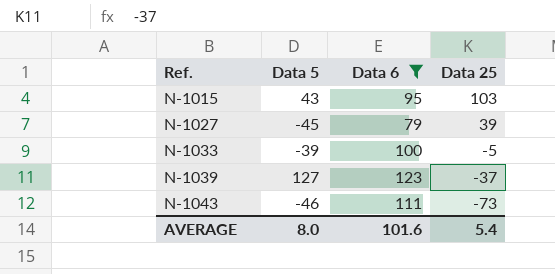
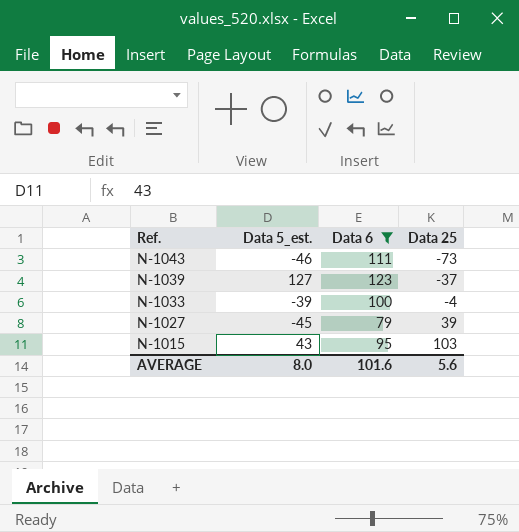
row order: Ref. ascending -> Ref. descending
column name: Data 5 -> Data 5_est.
N-1033 | Data 25: -5 -> -4
AVERAGE | Data 25: 5.4 -> 5.6

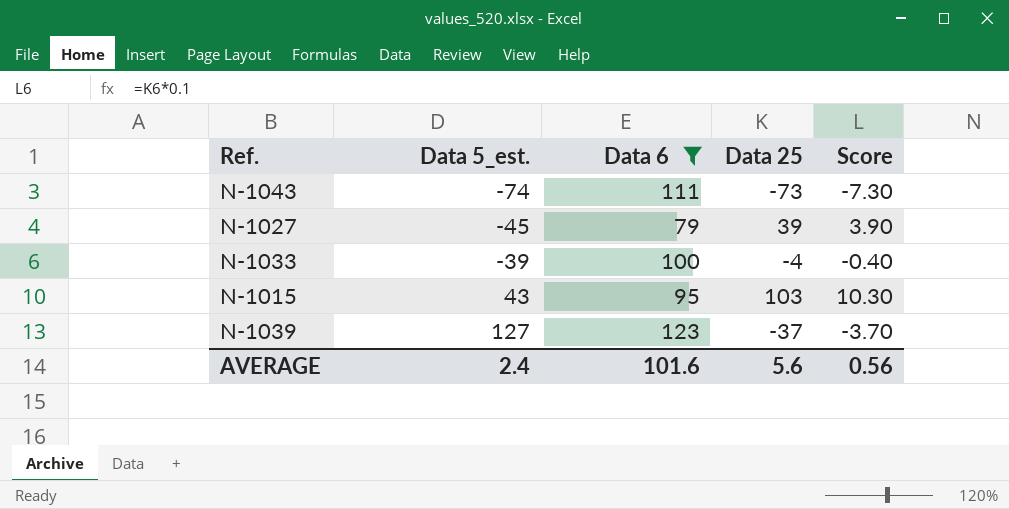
row order: Ref. descending -> Data 5_est. ascending
column Score | formula: none -> [Data 25] * 0.1
N-1043 | Data 5_est.: -46 -> -74
AVERAGE | Data 5_est.: 8.0 -> 2.4

